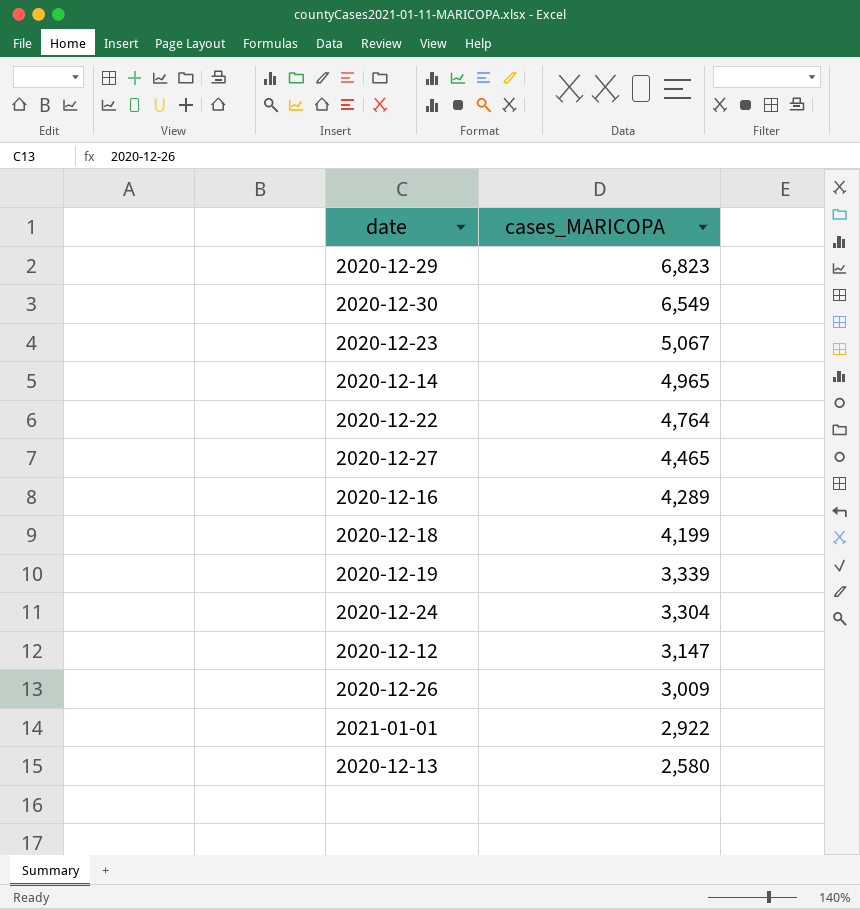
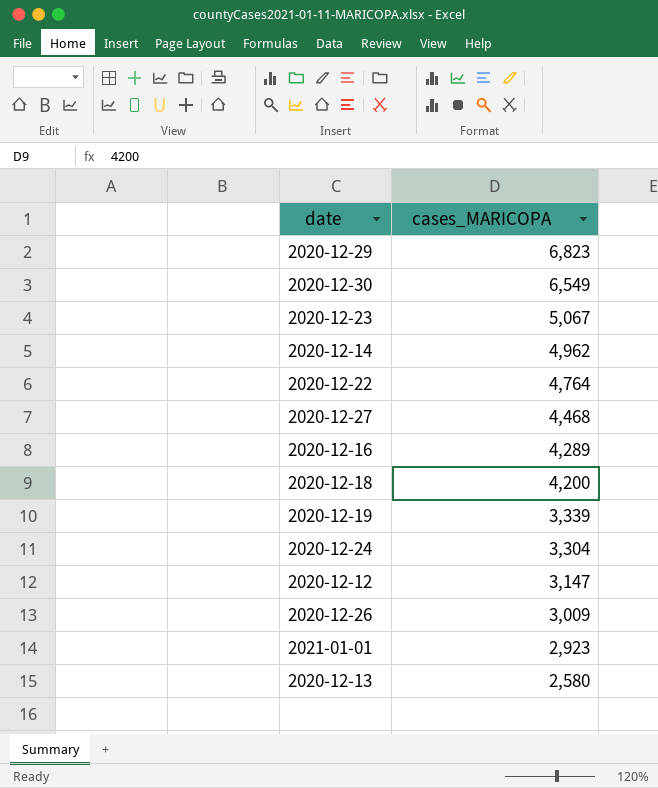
2020-12-14 | cases_MARICOPA: 4,965 -> 4,962
2020-12-27 | cases_MARICOPA: 4,465 -> 4,468
2020-12-18 | cases_MARICOPA: 4,199 -> 4,200
2021-01-01 | cases_MARICOPA: 2,922 -> 2,923

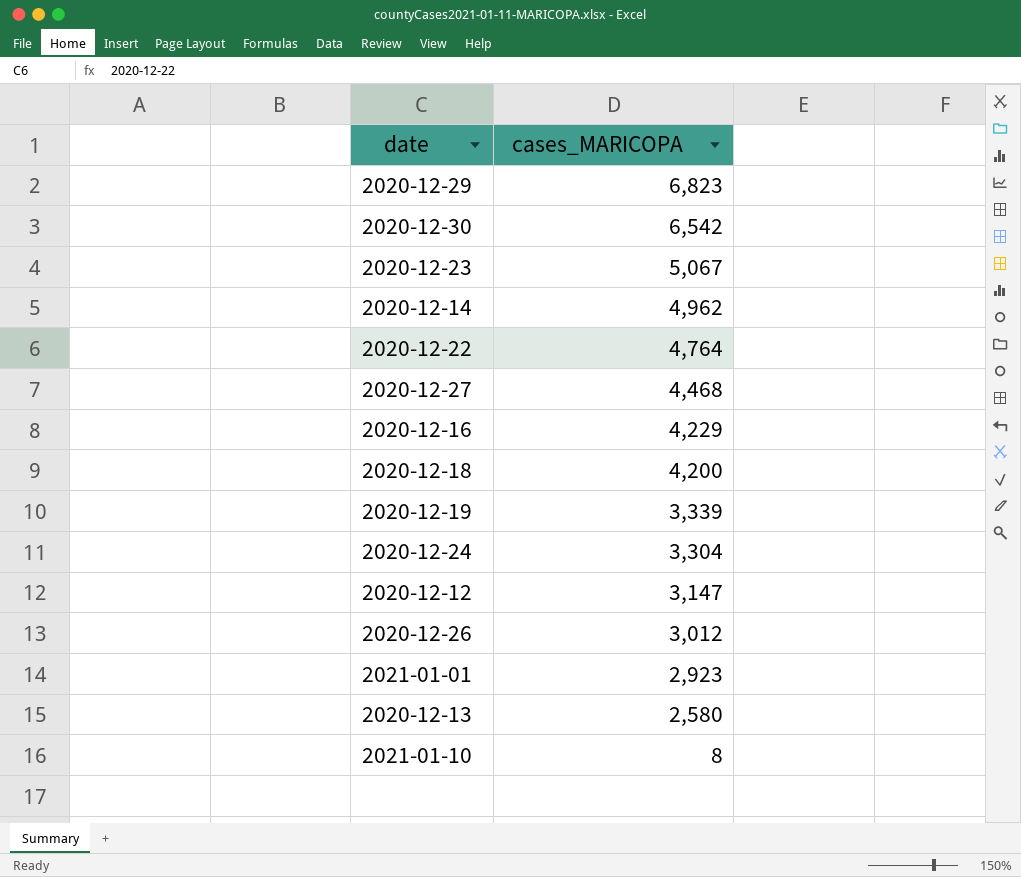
2020-12-30 | cases_MARICOPA: 6,549 -> 6,542
2020-12-16 | cases_MARICOPA: 4,289 -> 4,229
2020-12-26 | cases_MARICOPA: 3,009 -> 3,012
row 2021-01-10: none -> 8

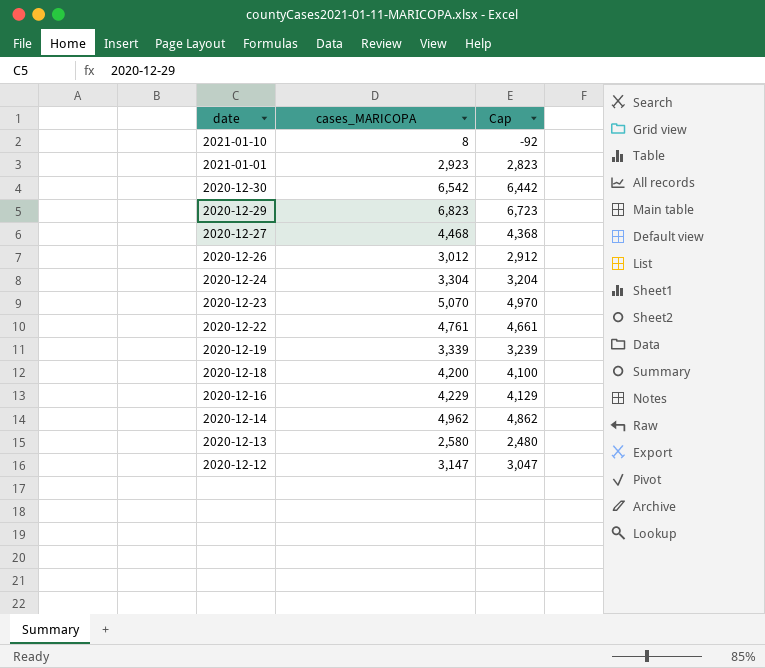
row order: cases_MARICOPA descending -> date descending
column Cap | formula: none -> [cases_MARICOPA] - 100
2020-12-23 | cases_MARICOPA: 5,067 -> 5,070
2020-12-22 | cases_MARICOPA: 4,764 -> 4,761

